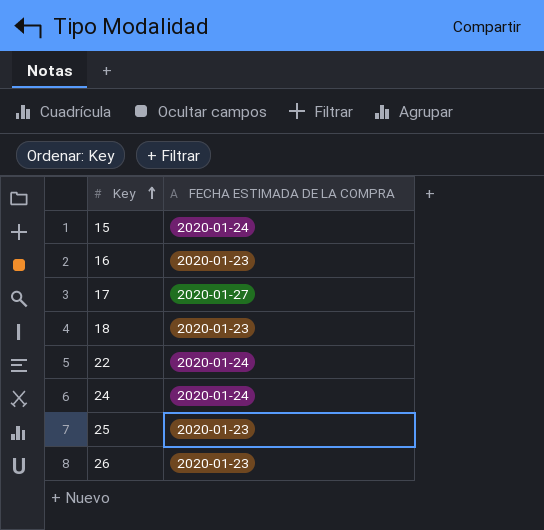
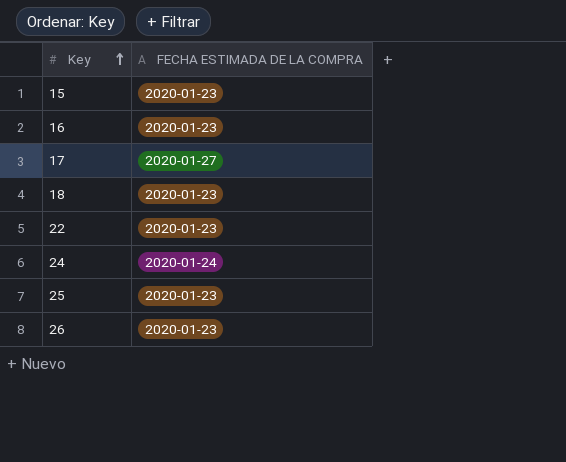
15 | FECHA ESTIMADA DE LA COMPRA: 2020-01-24 -> 2020-01-23
22 | FECHA ESTIMADA DE LA COMPRA: 2020-01-24 -> 2020-01-23

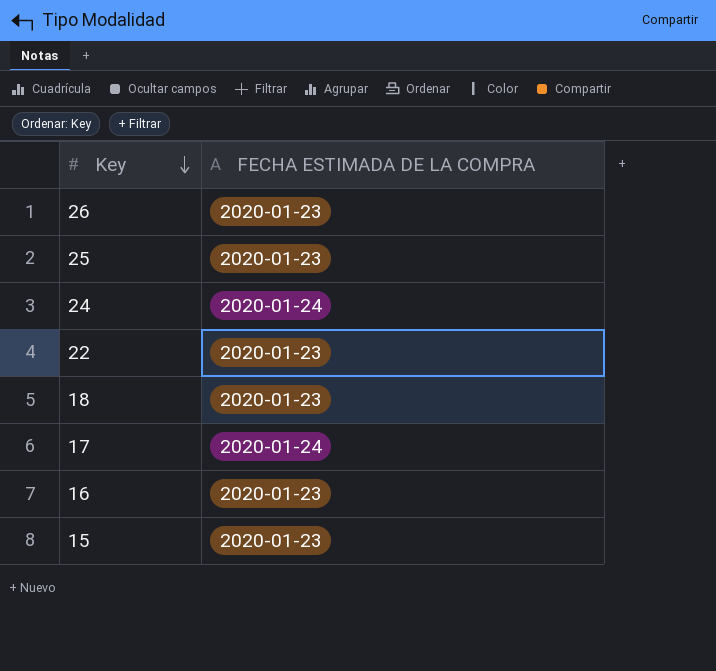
row order: Key ascending -> Key descending
17 | FECHA ESTIMADA DE LA COMPRA: 2020-01-27 -> 2020-01-24

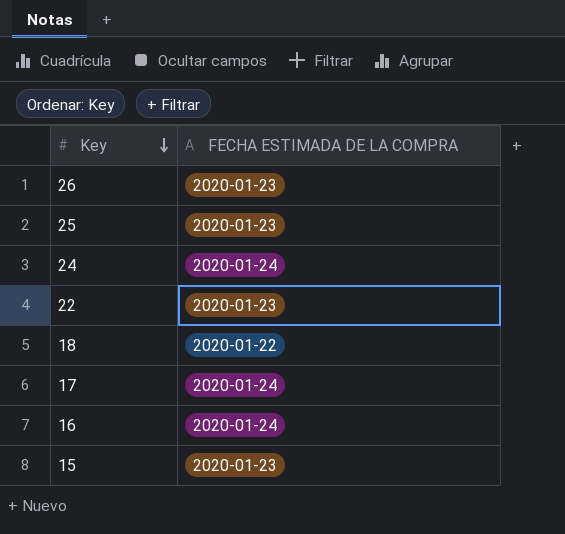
18 | FECHA ESTIMADA DE LA COMPRA: 2020-01-23 -> 2020-01-22
16 | FECHA ESTIMADA DE LA COMPRA: 2020-01-23 -> 2020-01-24

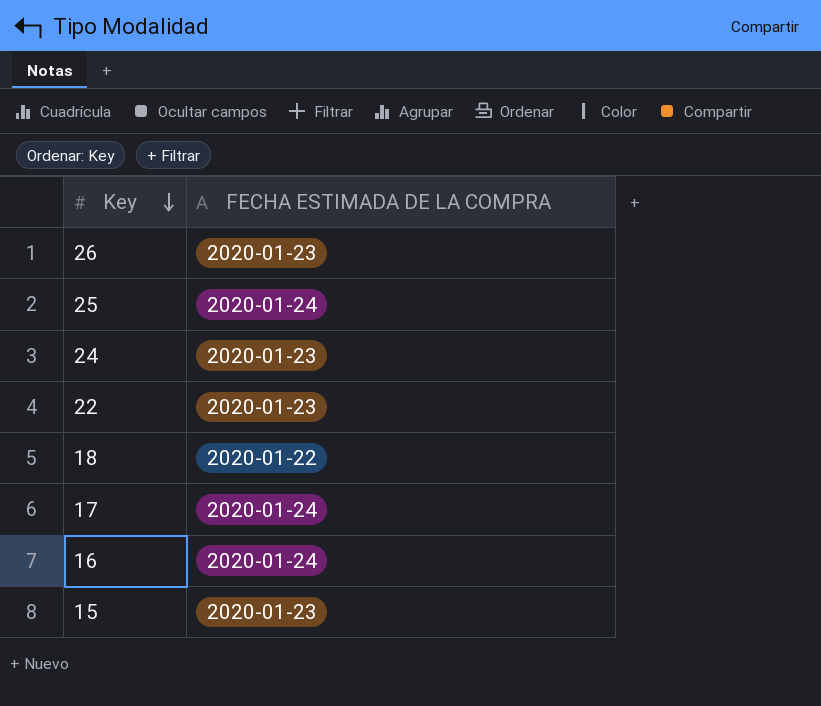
25 | FECHA ESTIMADA DE LA COMPRA: 2020-01-23 -> 2020-01-24
24 | FECHA ESTIMADA DE LA COMPRA: 2020-01-24 -> 2020-01-23

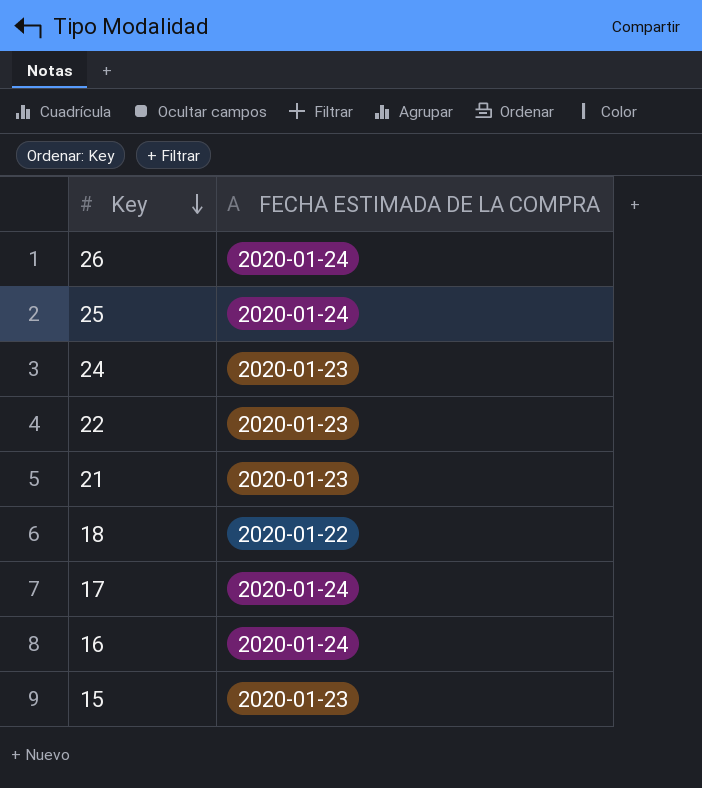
26 | FECHA ESTIMADA DE LA COMPRA: 2020-01-23 -> 2020-01-24
row 21: none -> 2020-01-23

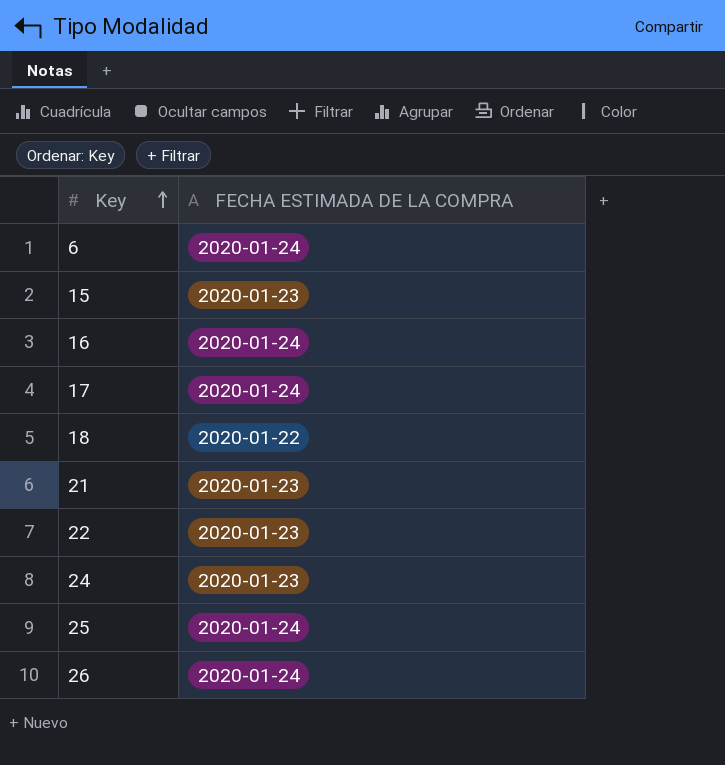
row order: Key descending -> Key ascending
row 6: none -> 2020-01-24

